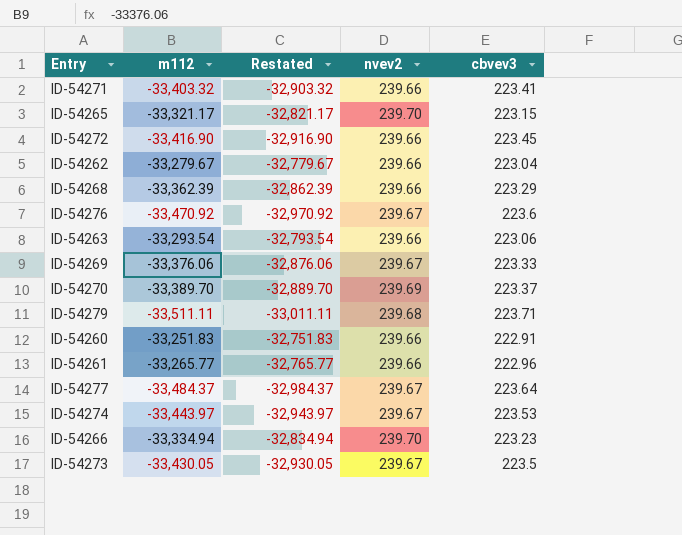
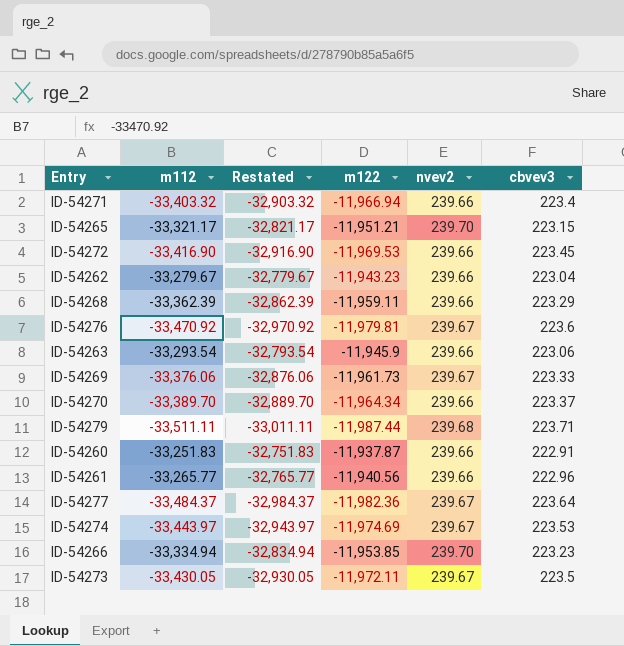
column m122 | position: none -> 4
ID-54271 | cbvev3: 223.41 -> 223.4
ID-54270 | nvev2: 239.69 -> 239.66

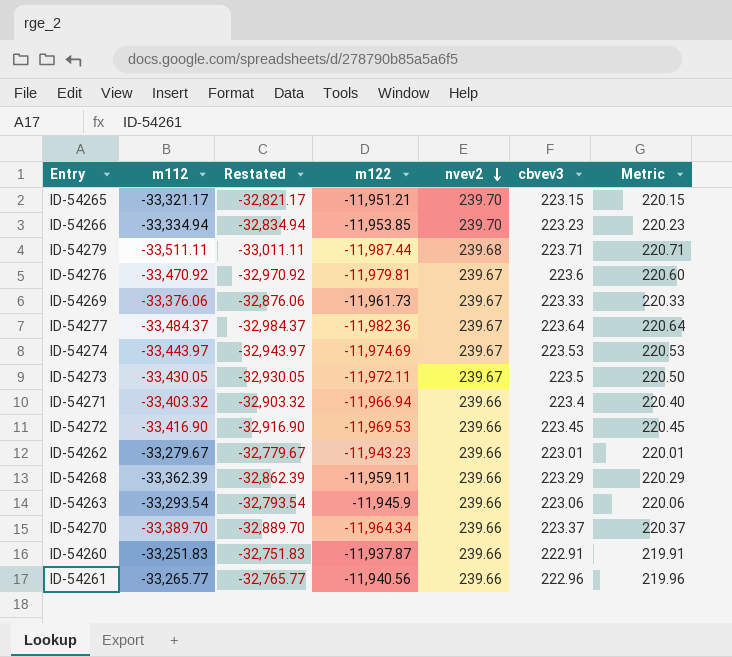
row order: none -> nvev2 descending
column Metric | formula: none -> [cbvev3] - 3
ID-54262 | cbvev3: 223.04 -> 223.01

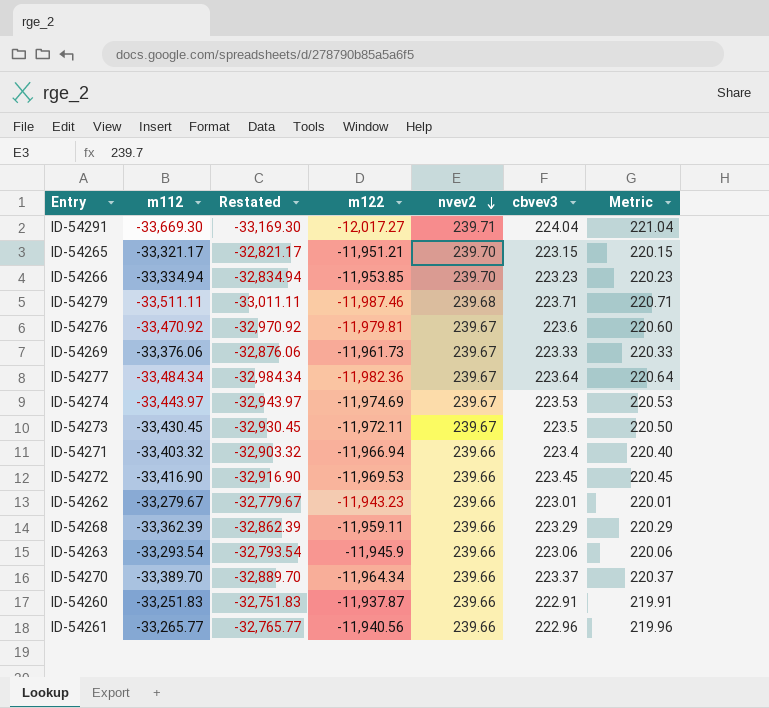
row ID-54291: none -> -33,669.30 | -33,169.30 | -12,017.27 | 239.71 | 224.04 | 221.04
ID-54279 | m122: -11,987.44 -> -11,987.46
ID-54277 | m112: -33,484.37 -> -33,484.34
ID-54277 | Restated: -32,984.37 -> -32,984.34
ID-54273 | m112: -33,430.05 -> -33,430.45
ID-54273 | Restated: -32,930.05 -> -32,930.45

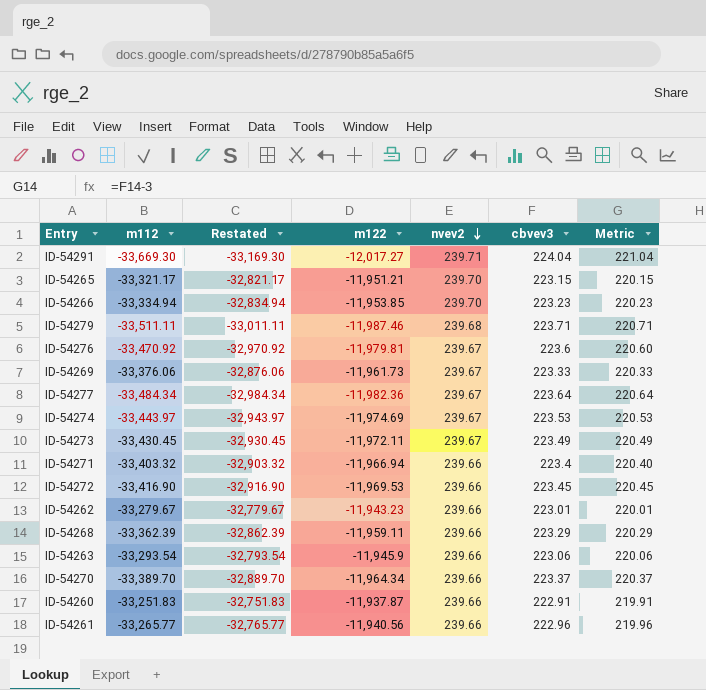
ID-54273 | cbvev3: 223.5 -> 223.49
ID-54273 | Metric: 220.50 -> 220.49

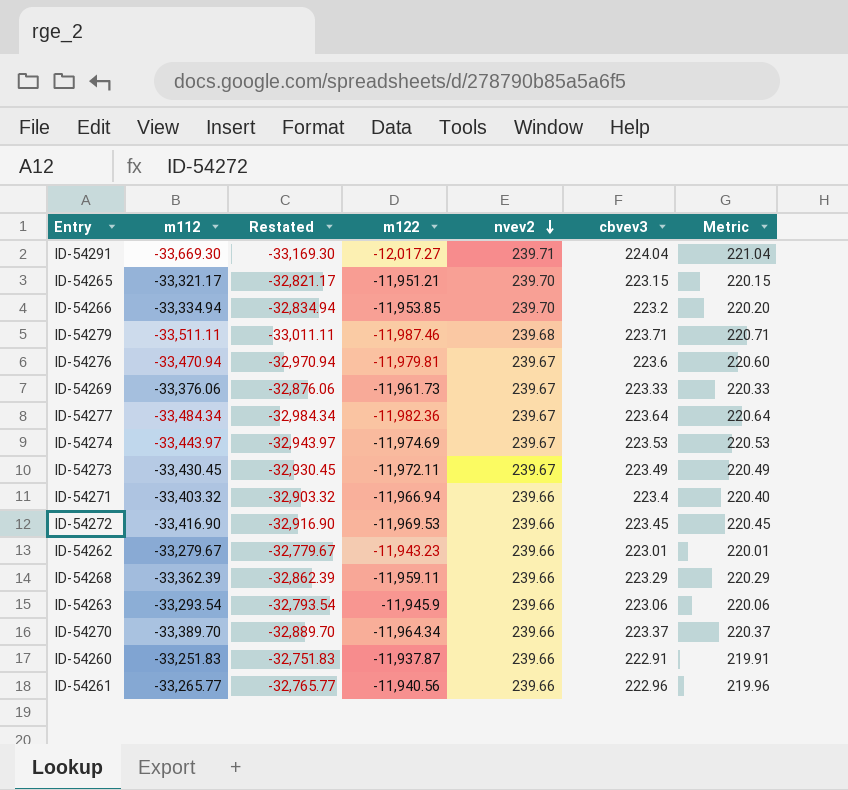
ID-54266 | cbvev3: 223.23 -> 223.2
ID-54266 | Metric: 220.23 -> 220.20
ID-54276 | m112: -33,470.92 -> -33,470.94
ID-54276 | Restated: -32,970.92 -> -32,970.94

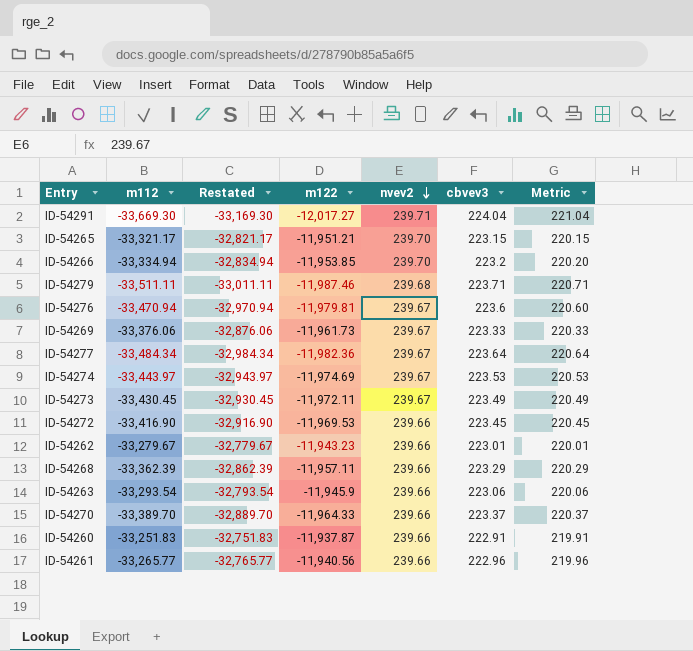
row ID-54271: -33,403.32 | -32,903.32 | -11,966.94 | 239.66 | 223.4 | 220.40 -> none
ID-54268 | m122: -11,959.11 -> -11,957.11
ID-54270 | m122: -11,964.34 -> -11,964.33

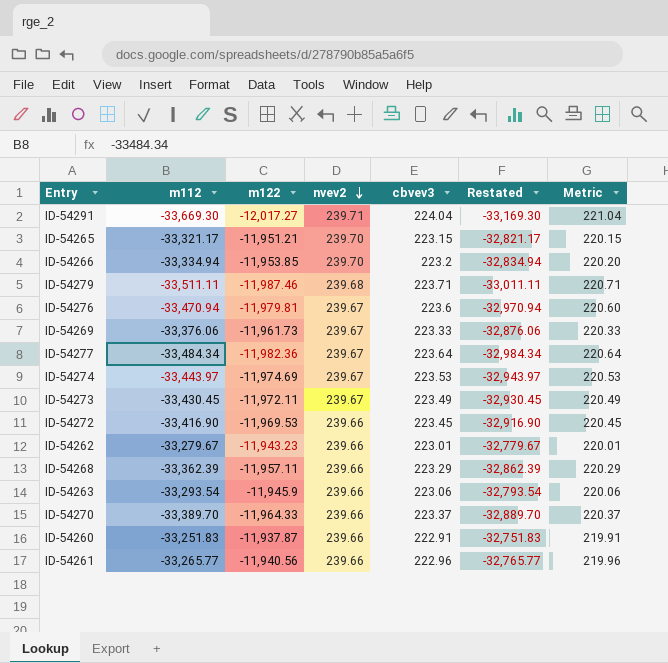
column Restated | position: 3 -> 6

